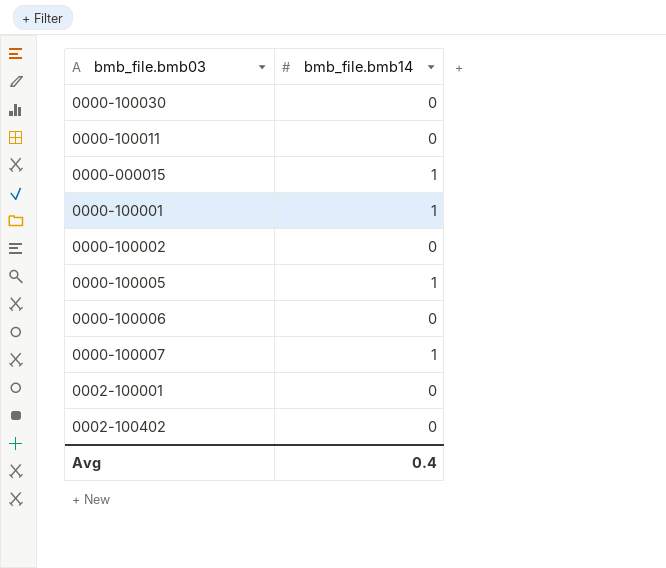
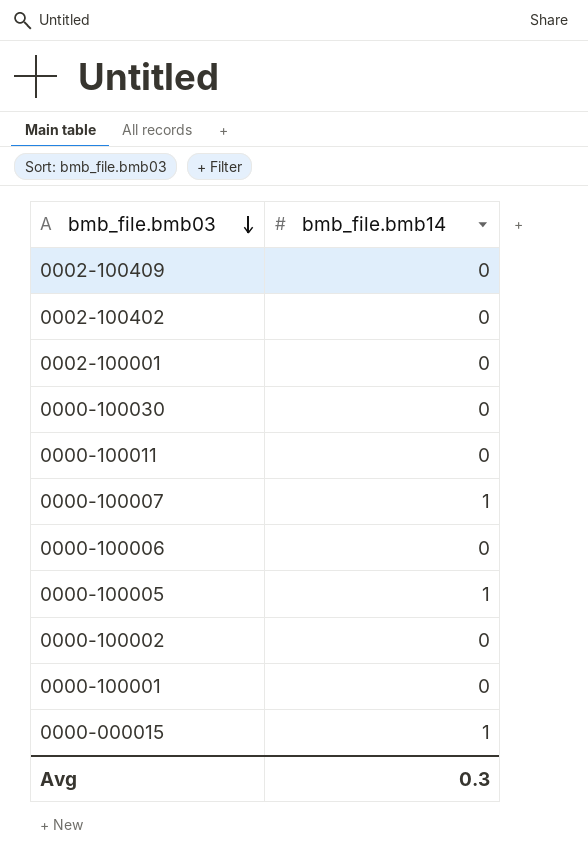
row order: none -> bmb_file.bmb03 descending
row 0002-100409: none -> 0
0000-100001 | bmb_file.bmb14: 1 -> 0
Avg | bmb_file.bmb14: 0.4 -> 0.3

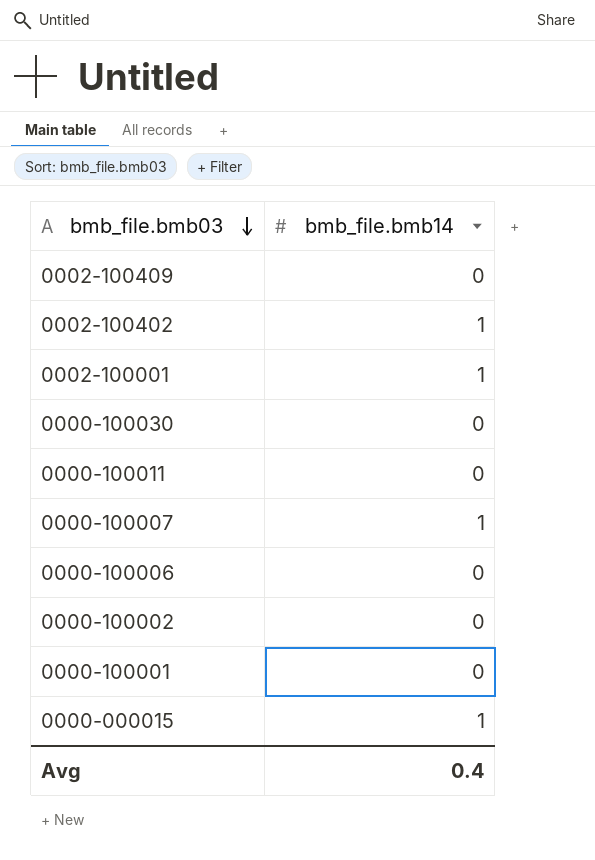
row 0000-100005: 1 -> none
0002-100402 | bmb_file.bmb14: 0 -> 1
0002-100001 | bmb_file.bmb14: 0 -> 1
Avg | bmb_file.bmb14: 0.3 -> 0.4

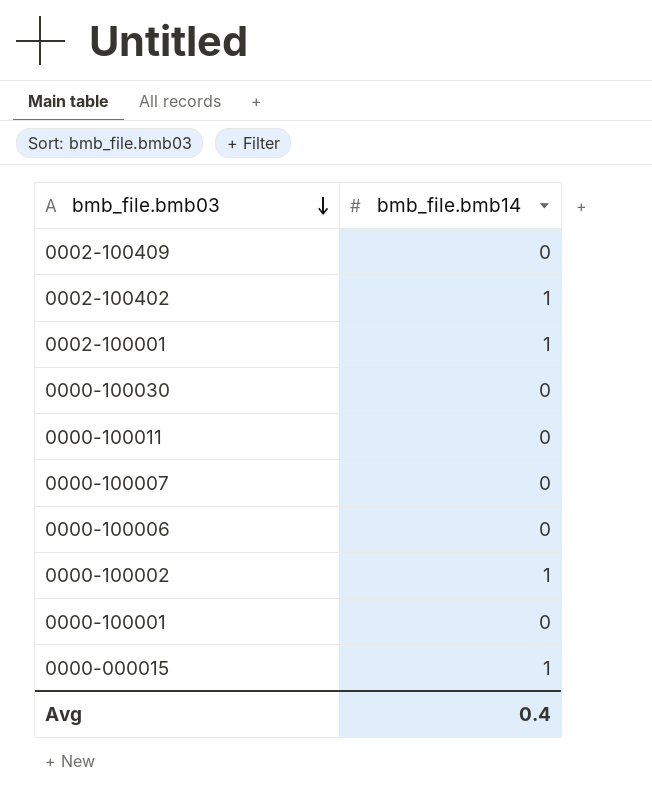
0000-100007 | bmb_file.bmb14: 1 -> 0
0000-100002 | bmb_file.bmb14: 0 -> 1

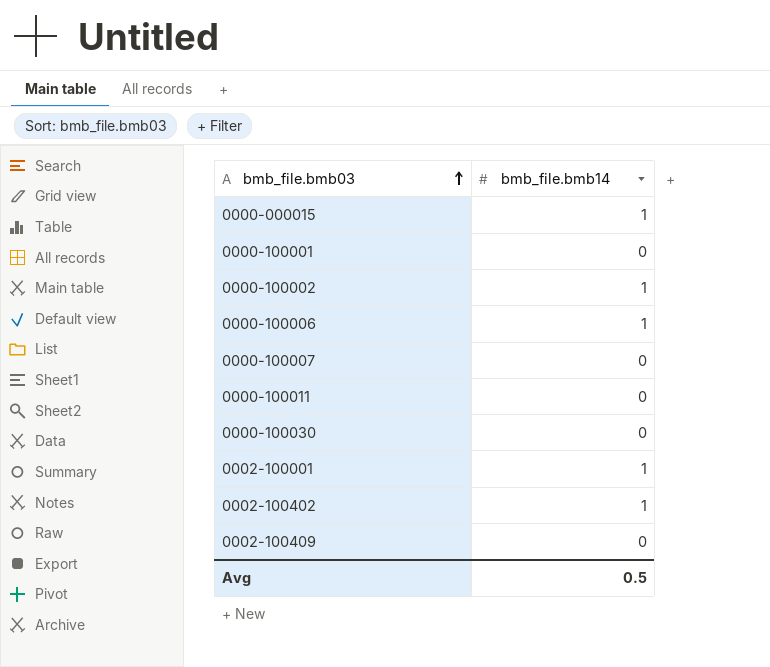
row order: bmb_file.bmb03 descending -> bmb_file.bmb03 ascending
0000-100006 | bmb_file.bmb14: 0 -> 1
Avg | bmb_file.bmb14: 0.4 -> 0.5

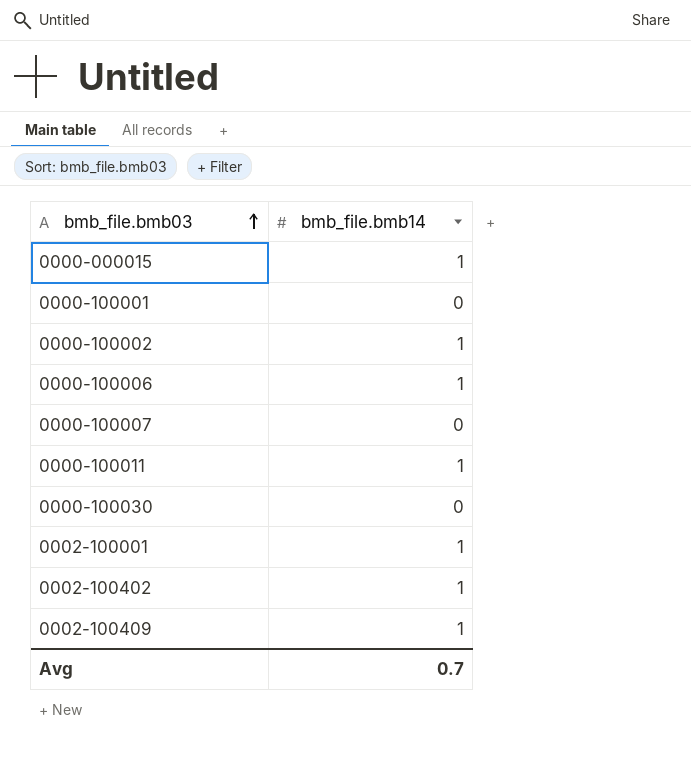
0000-100011 | bmb_file.bmb14: 0 -> 1
0002-100409 | bmb_file.bmb14: 0 -> 1
Avg | bmb_file.bmb14: 0.5 -> 0.7

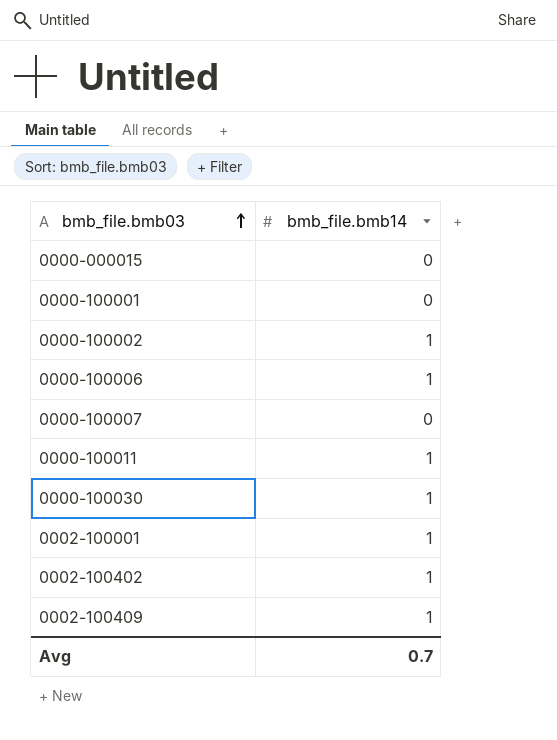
0000-000015 | bmb_file.bmb14: 1 -> 0
0000-100030 | bmb_file.bmb14: 0 -> 1

